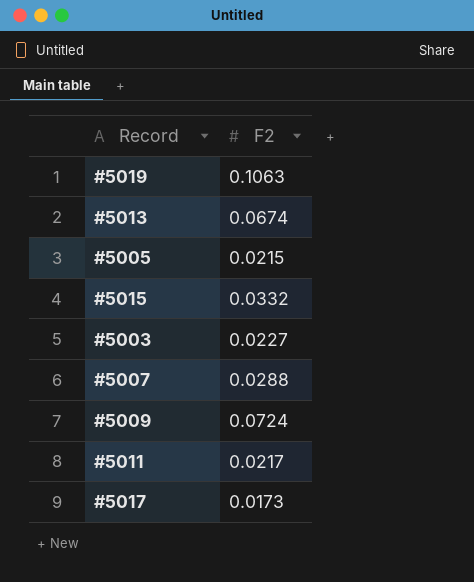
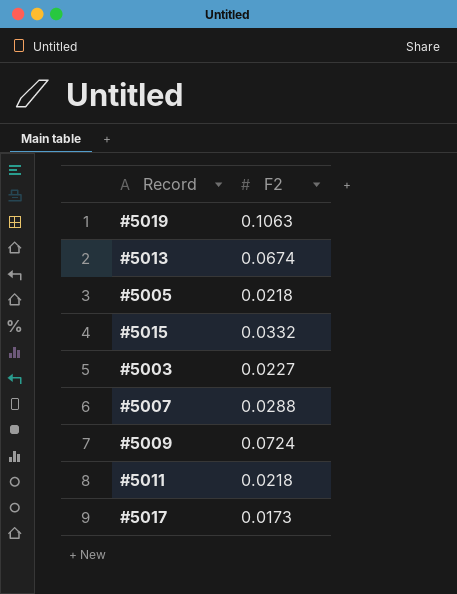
#5005 | F2: 0.0215 -> 0.0218
#5011 | F2: 0.0217 -> 0.0218

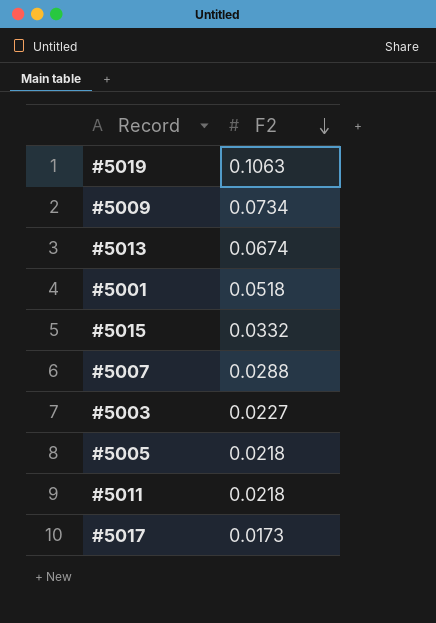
row order: none -> F2 descending
#5009 | F2: 0.0724 -> 0.0734
row #5001: none -> 0.0518

